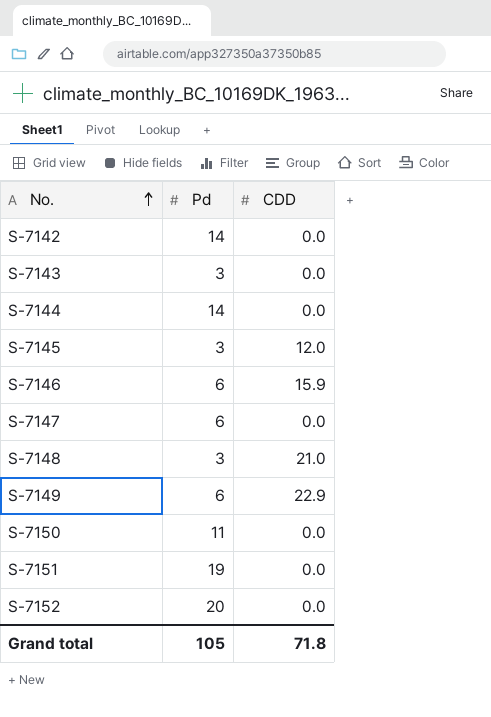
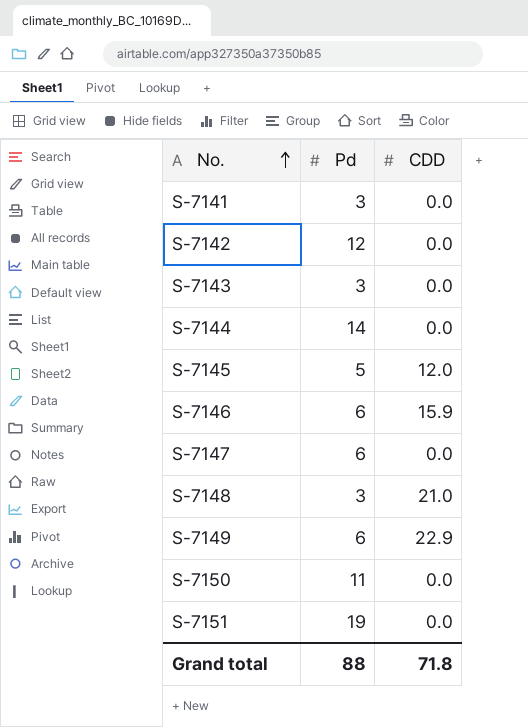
row S-7152: 20 | 0.0 -> none
row S-7141: none -> 3 | 0.0
S-7142 | Pd: 14 -> 12
S-7145 | Pd: 3 -> 5
Grand total | Pd: 105 -> 88

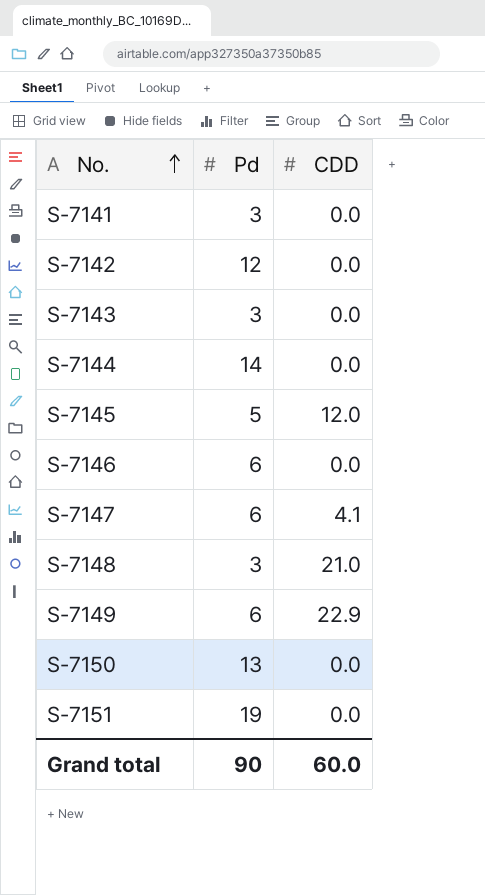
S-7146 | CDD: 15.9 -> 0.0
S-7147 | CDD: 0.0 -> 4.1
S-7150 | Pd: 11 -> 13
Grand total | Pd: 88 -> 90
Grand total | CDD: 71.8 -> 60.0

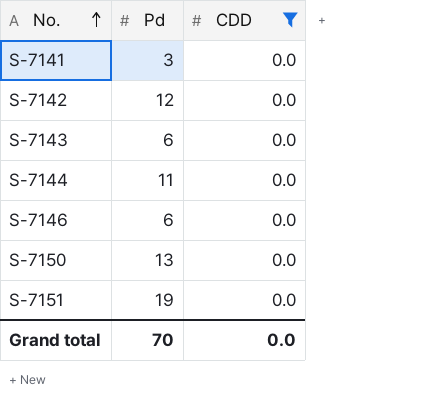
filter: none -> CDD = 0.0
S-7143 | Pd: 3 -> 6
S-7144 | Pd: 14 -> 11
Grand total | Pd: 90 -> 70
Grand total | CDD: 60.0 -> 0.0

